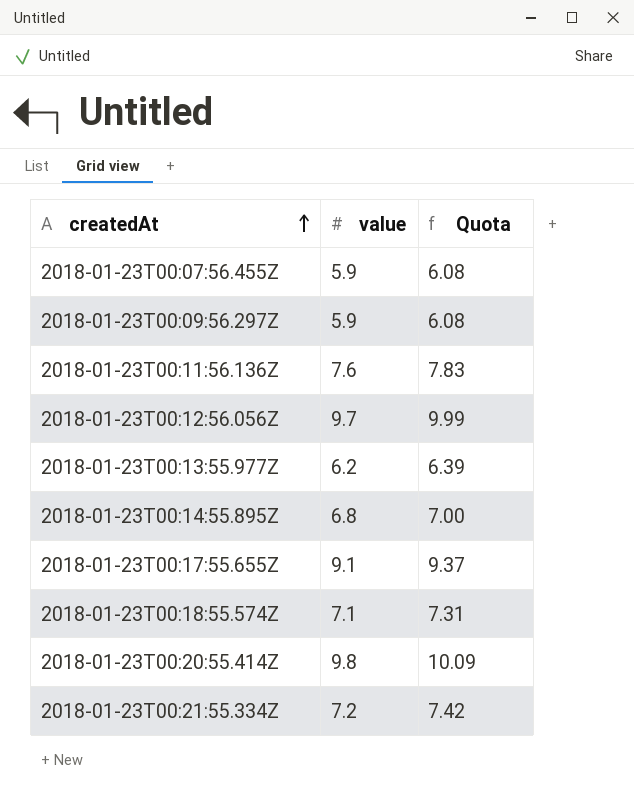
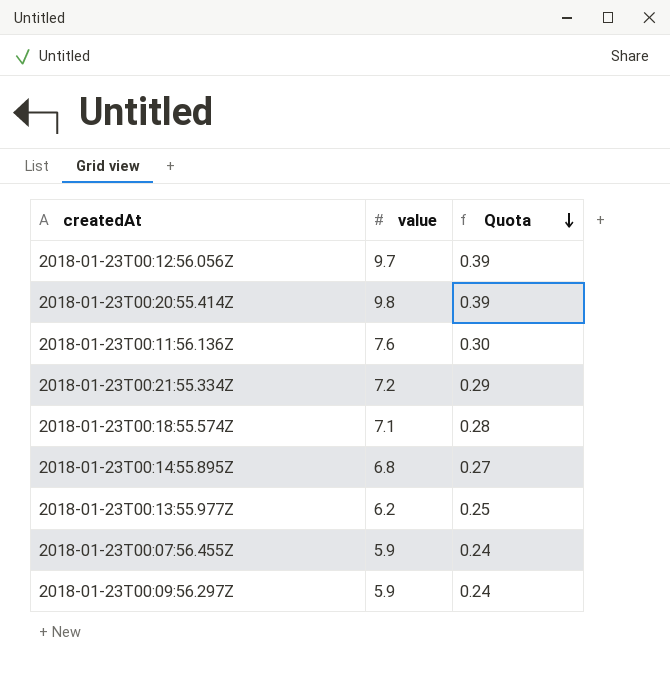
row order: createdAt ascending -> Quota descending
column Quota | formula: [value] * 1.03 -> [value] * 0.04
row 2018-01-23T00:17:55.655Z: 9.1 | 9.37 -> none

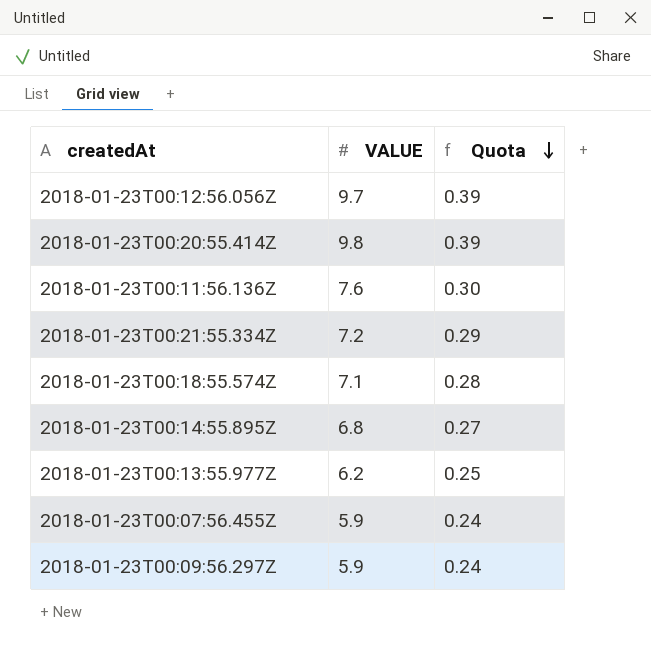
column name: value -> VALUE

